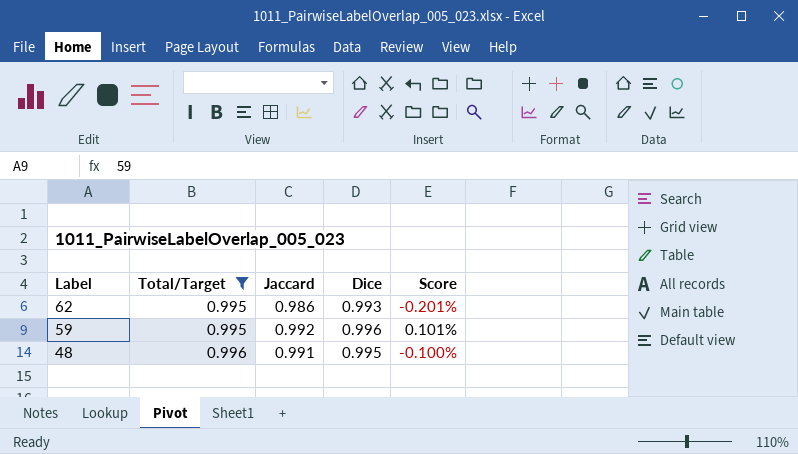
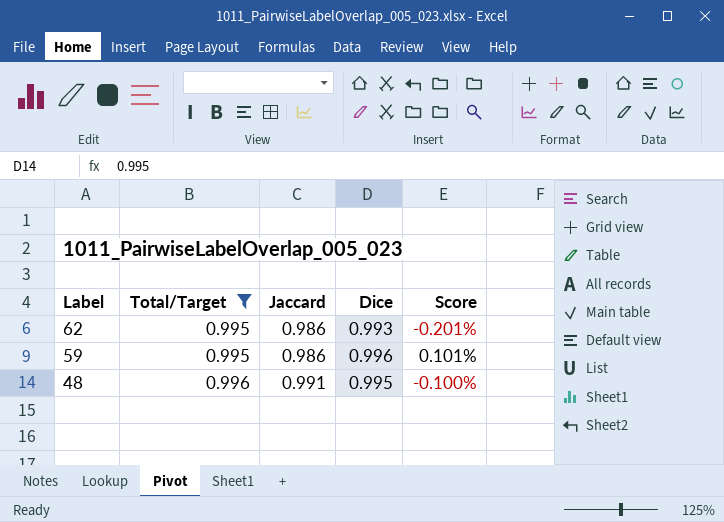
59 | Jaccard: 0.992 -> 0.986

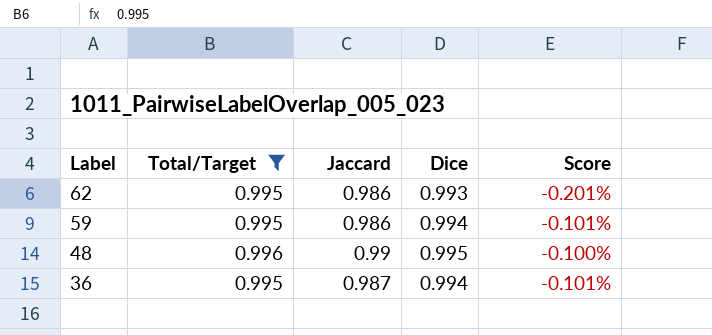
59 | Dice: 0.996 -> 0.994
59 | Score: 0.101% -> -0.101%
48 | Jaccard: 0.991 -> 0.99
row 36: none -> 0.995 | 0.987 | 0.994 | -0.101%

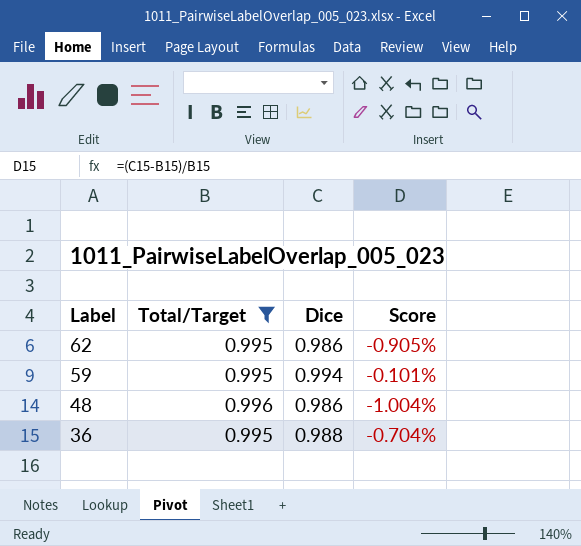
column Jaccard | position: 3 -> none
62 | Dice: 0.993 -> 0.986
62 | Score: -0.201% -> -0.905%
48 | Dice: 0.995 -> 0.986
48 | Score: -0.100% -> -1.004%
36 | Dice: 0.994 -> 0.988
36 | Score: -0.101% -> -0.704%

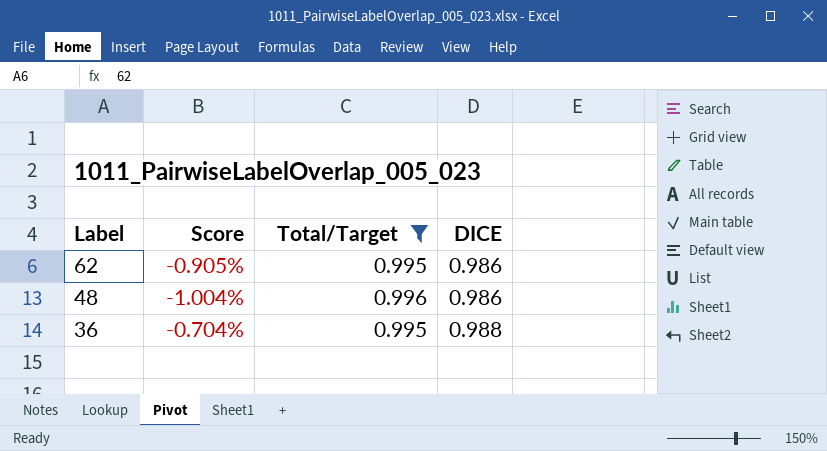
column Score | position: 4 -> 2
column name: Dice -> DICE
row 59: 0.995 | 0.994 | -0.101% -> none

